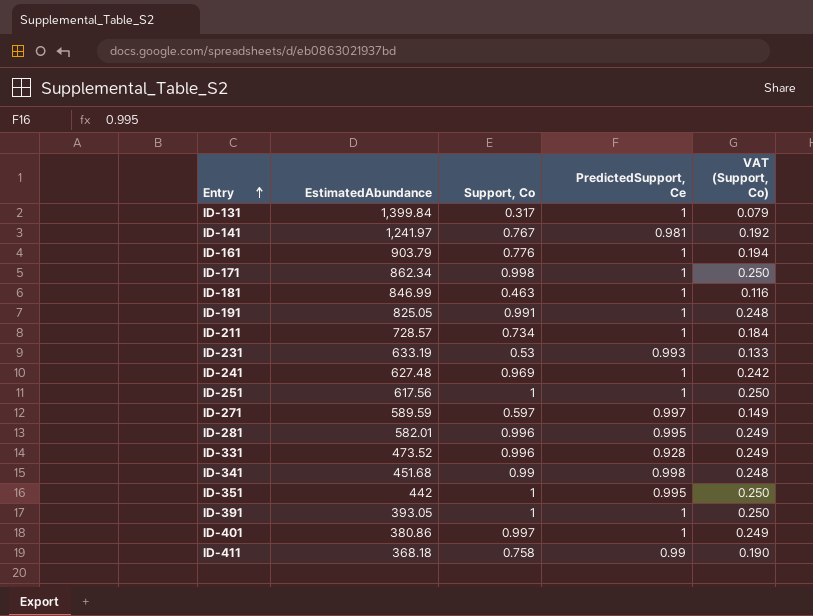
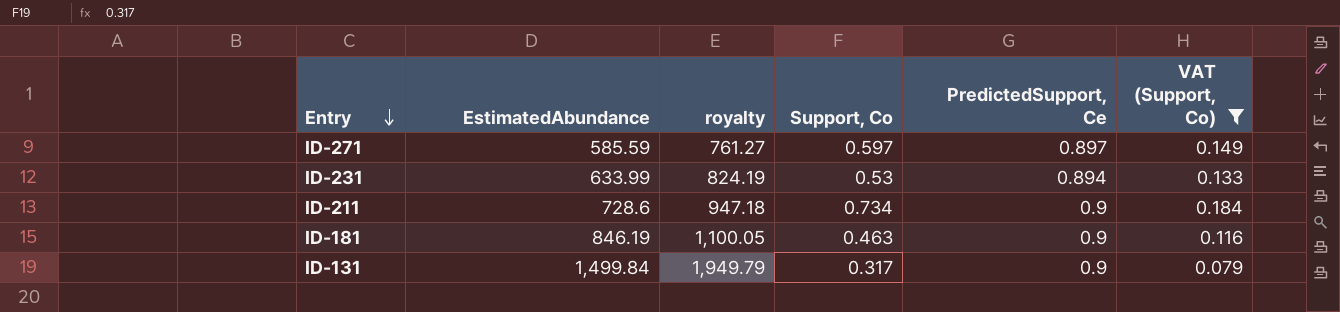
filter: none -> VAT (Support, Co) <= 0.184
row order: Entry ascending -> Entry descending
column royalty | formula: none -> [EstimatedAbundance] * 1.3
ID-271 | EstimatedAbundance: 589.59 -> 585.59
ID-271 | PredictedSupport, Ce: 0.997 -> 0.897
ID-231 | EstimatedAbundance: 633.19 -> 633.99
ID-231 | PredictedSupport, Ce: 0.993 -> 0.894
ID-211 | EstimatedAbundance: 728.57 -> 728.6
ID-211 | PredictedSupport, Ce: 1 -> 0.9
ID-181 | EstimatedAbundance: 846.99 -> 846.19
ID-181 | PredictedSupport, Ce: 1 -> 0.9
ID-131 | EstimatedAbundance: 1,399.84 -> 1,499.84
ID-131 | PredictedSupport, Ce: 1 -> 0.9

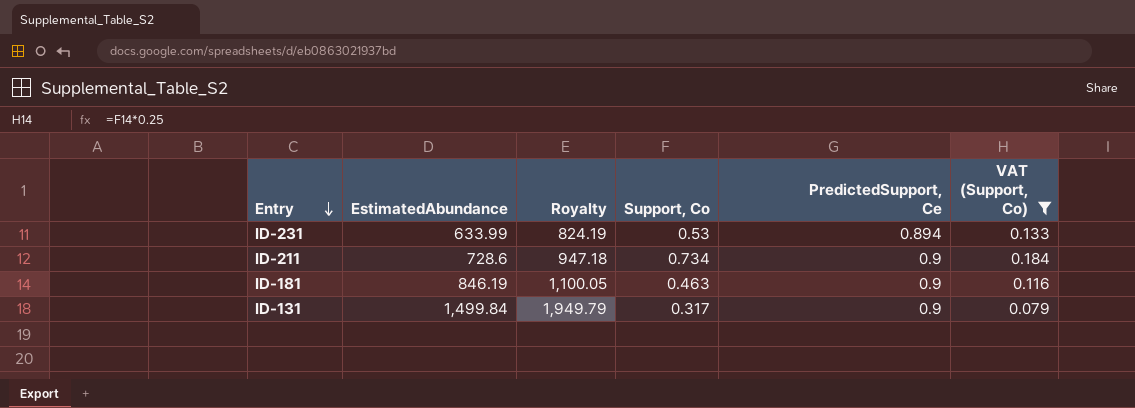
column name: royalty -> Royalty
row ID-271: 585.59 | 761.27 | 0.597 | 0.897 | 0.149 -> none

